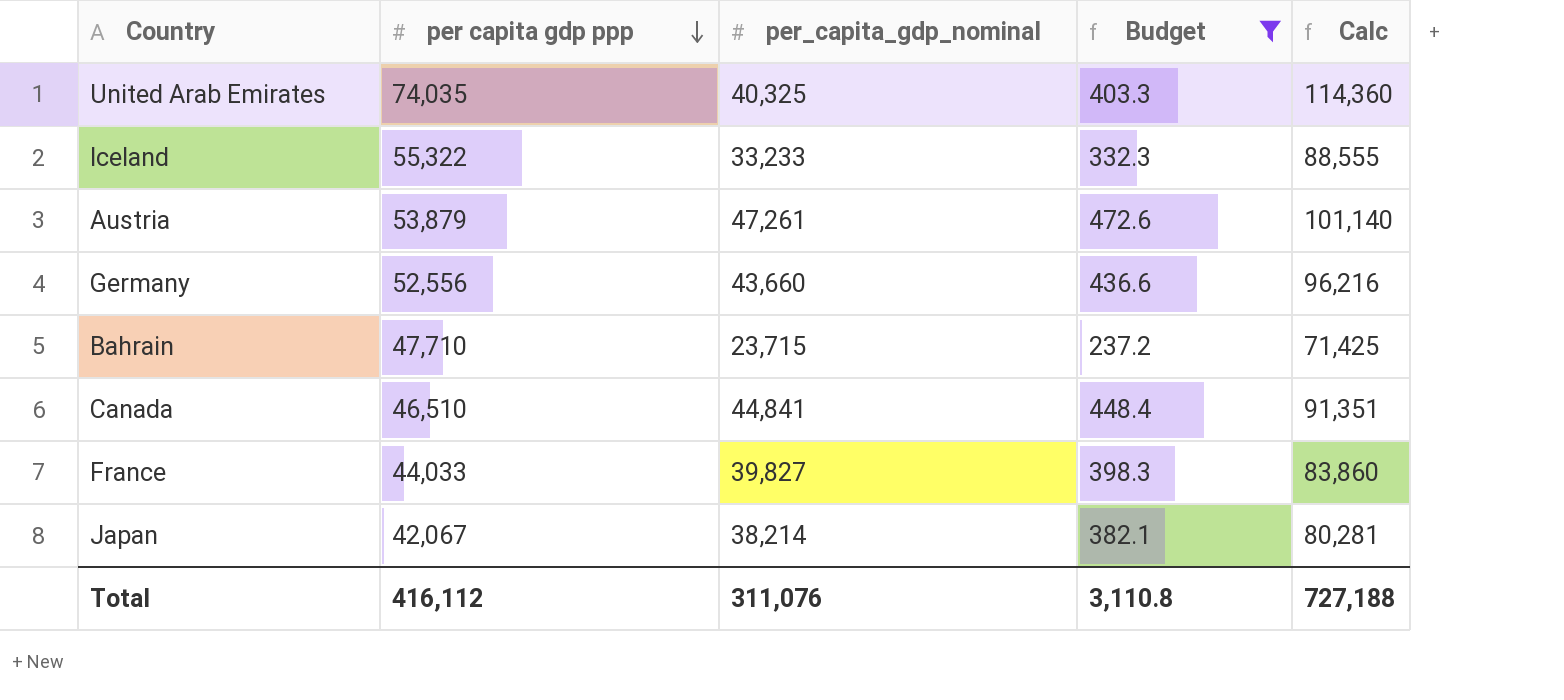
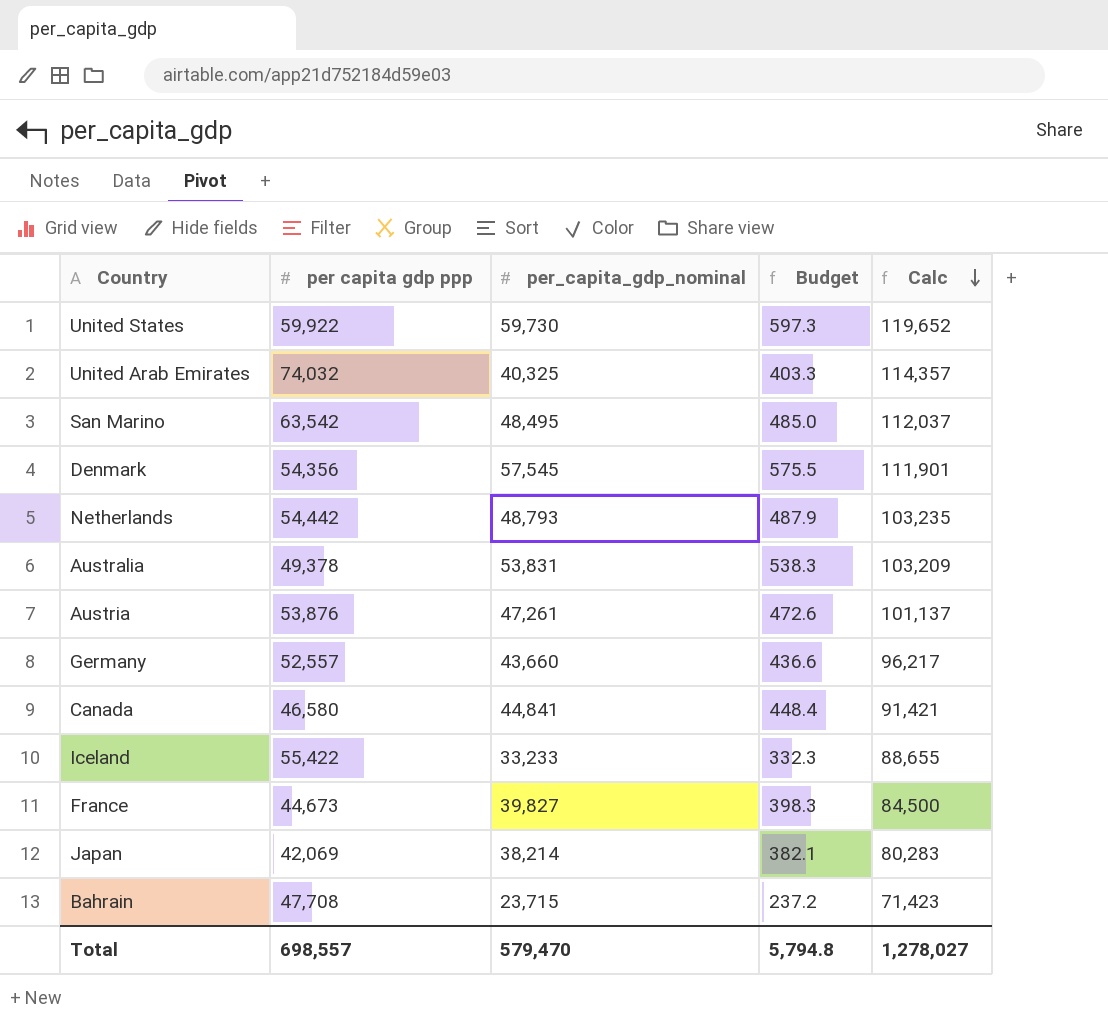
filter: Budget <= 472.6 -> none
row order: per capita gdp ppp descending -> Calc descending
United Arab Emirates | per capita gdp ppp: 74,035 -> 74,032
United Arab Emirates | Calc: 114,360 -> 114,357
Austria | per capita gdp ppp: 53,879 -> 53,876
Austria | Calc: 101,140 -> 101,137
Germany | per capita gdp ppp: 52,556 -> 52,557
Germany | Calc: 96,216 -> 96,217
Canada | per capita gdp ppp: 46,510 -> 46,580
Canada | Calc: 91,351 -> 91,421
Iceland | per capita gdp ppp: 55,322 -> 55,422
Iceland | Calc: 88,555 -> 88,655
France | per capita gdp ppp: 44,033 -> 44,673
France | Calc: 83,860 -> 84,500
Japan | per capita gdp ppp: 42,067 -> 42,069
Japan | Calc: 80,281 -> 80,283
Bahrain | per capita gdp ppp: 47,710 -> 47,708
Bahrain | Calc: 71,425 -> 71,423
Total | per capita gdp ppp: 416,112 -> 698,557
Total | per_capita_gdp_nominal: 311,076 -> 579,470
Total | Budget: 3,110.8 -> 5,794.8
Total | Calc: 727,188 -> 1,278,027

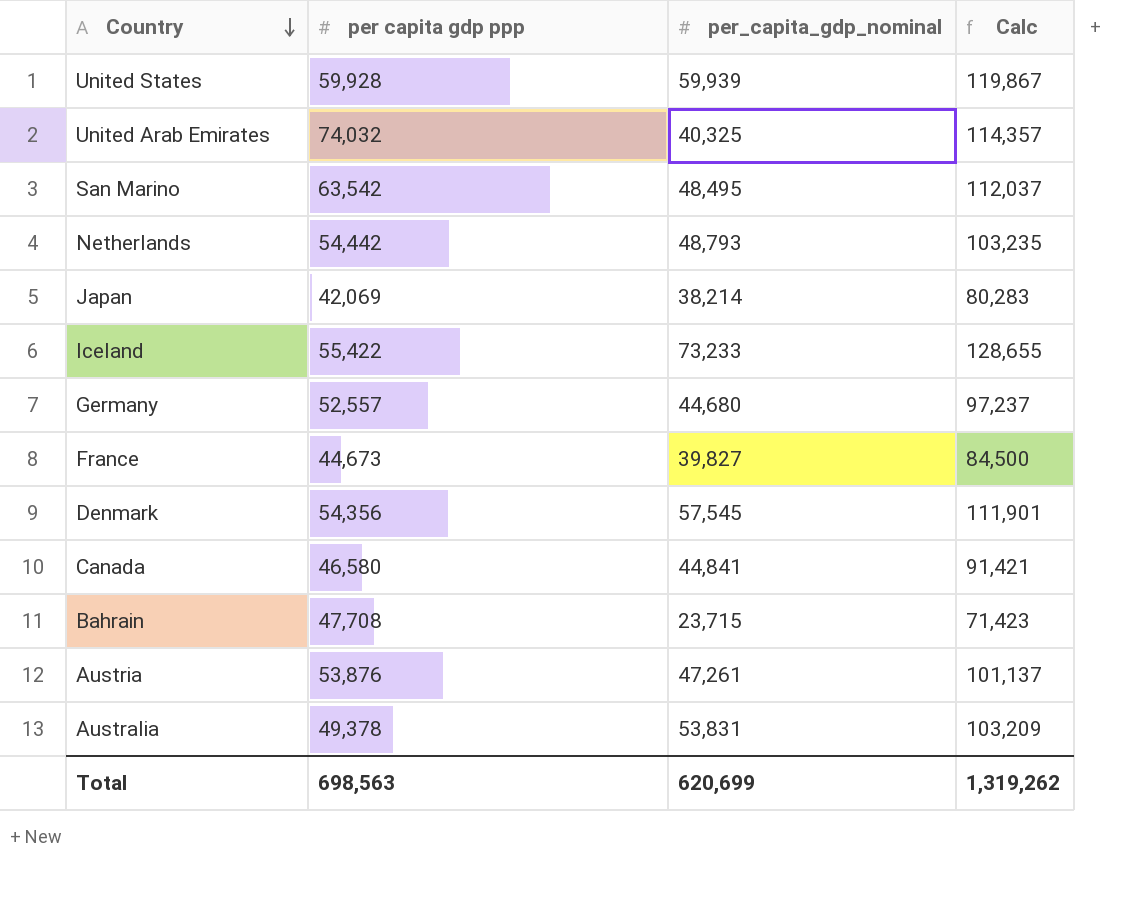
row order: Calc descending -> Country descending
column Budget | formula: [per_capita_gdp_nominal] * 0.01 -> none
United States | per capita gdp ppp: 59,922 -> 59,928
United States | per_capita_gdp_nominal: 59,730 -> 59,939
United States | Calc: 119,652 -> 119,867
Iceland | per_capita_gdp_nominal: 33,233 -> 73,233
Iceland | Calc: 88,655 -> 128,655
Germany | per_capita_gdp_nominal: 43,660 -> 44,680
Germany | Calc: 96,217 -> 97,237
Total | per capita gdp ppp: 698,557 -> 698,563
Total | per_capita_gdp_nominal: 579,470 -> 620,699
Total | Calc: 1,278,027 -> 1,319,262

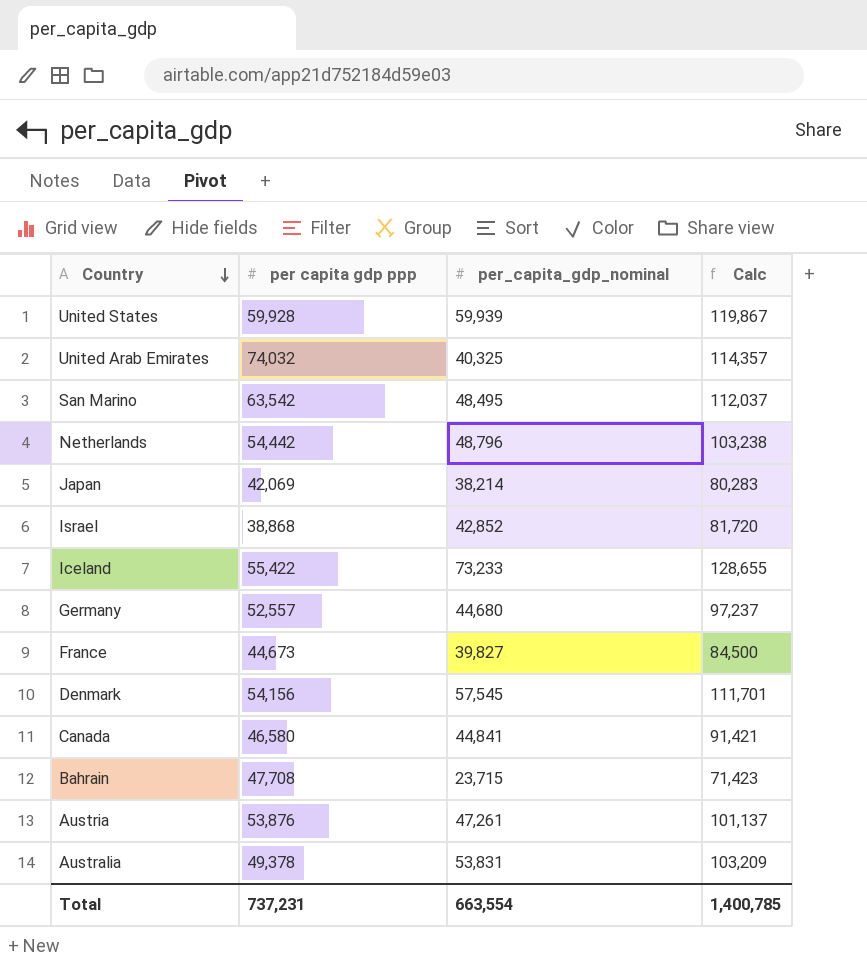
Netherlands | per_capita_gdp_nominal: 48,793 -> 48,796
Netherlands | Calc: 103,235 -> 103,238
row Israel: none -> 38,868 | 42,852 | 81,720
Denmark | per capita gdp ppp: 54,356 -> 54,156
Denmark | Calc: 111,901 -> 111,701
Total | per capita gdp ppp: 698,563 -> 737,231
Total | per_capita_gdp_nominal: 620,699 -> 663,554
Total | Calc: 1,319,262 -> 1,400,785

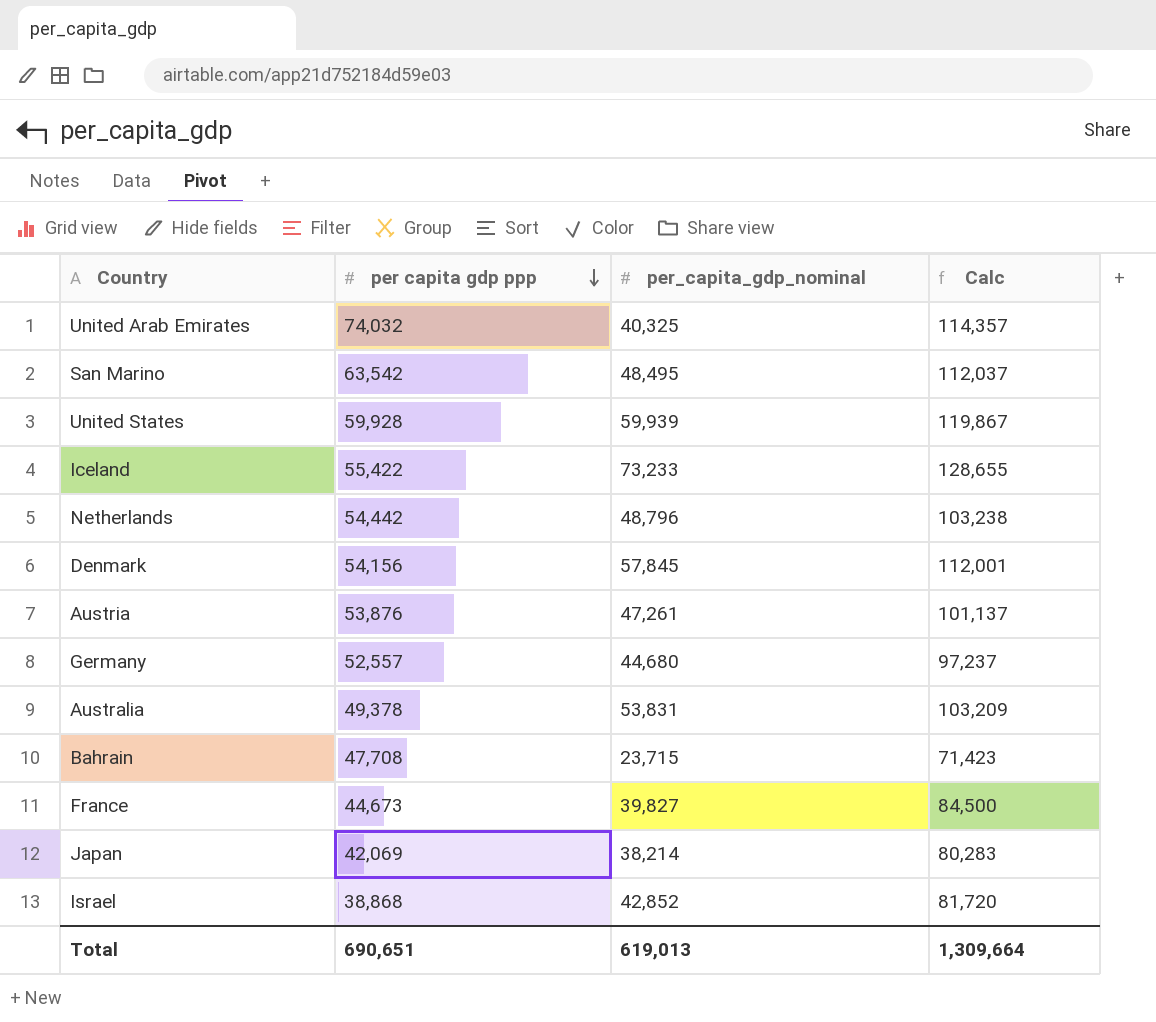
row order: Country descending -> per capita gdp ppp descending
row Canada: 46,580 | 44,841 | 91,421 -> none
Denmark | per_capita_gdp_nominal: 57,545 -> 57,845
Denmark | Calc: 111,701 -> 112,001
Total | per capita gdp ppp: 737,231 -> 690,651
Total | per_capita_gdp_nominal: 663,554 -> 619,013
Total | Calc: 1,400,785 -> 1,309,664

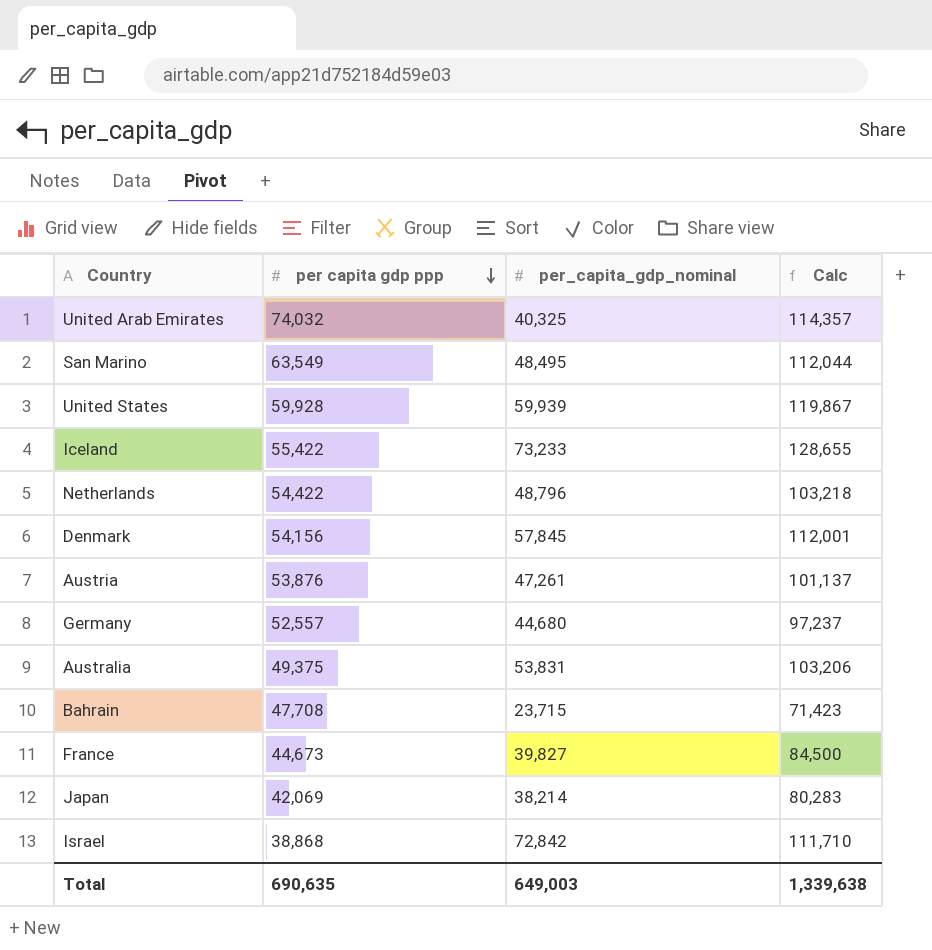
San Marino | per capita gdp ppp: 63,542 -> 63,549
San Marino | Calc: 112,037 -> 112,044
Netherlands | per capita gdp ppp: 54,442 -> 54,422
Netherlands | Calc: 103,238 -> 103,218
Australia | per capita gdp ppp: 49,378 -> 49,375
Australia | Calc: 103,209 -> 103,206
Israel | per_capita_gdp_nominal: 42,852 -> 72,842
Israel | Calc: 81,720 -> 111,710
Total | per capita gdp ppp: 690,651 -> 690,635
Total | per_capita_gdp_nominal: 619,013 -> 649,003
Total | Calc: 1,309,664 -> 1,339,638

